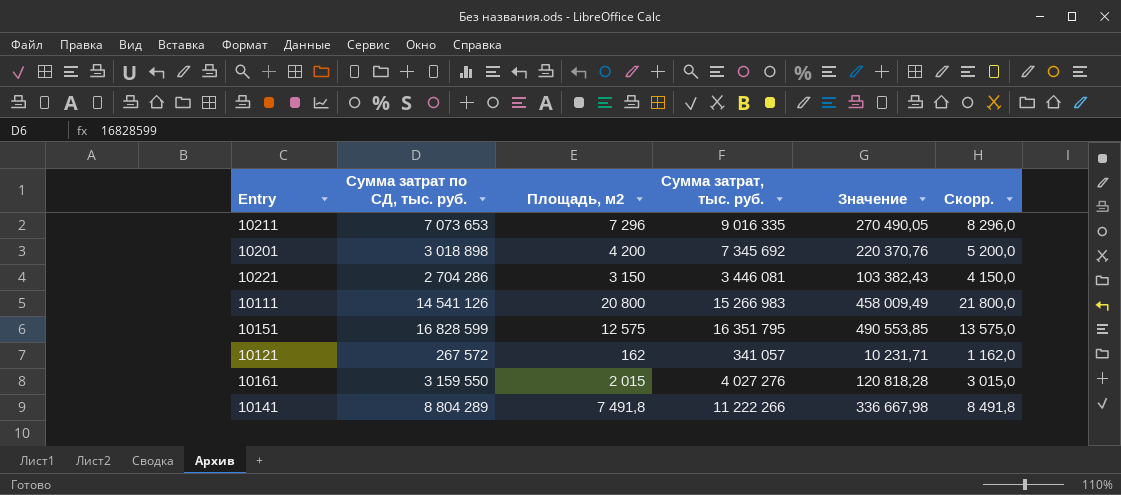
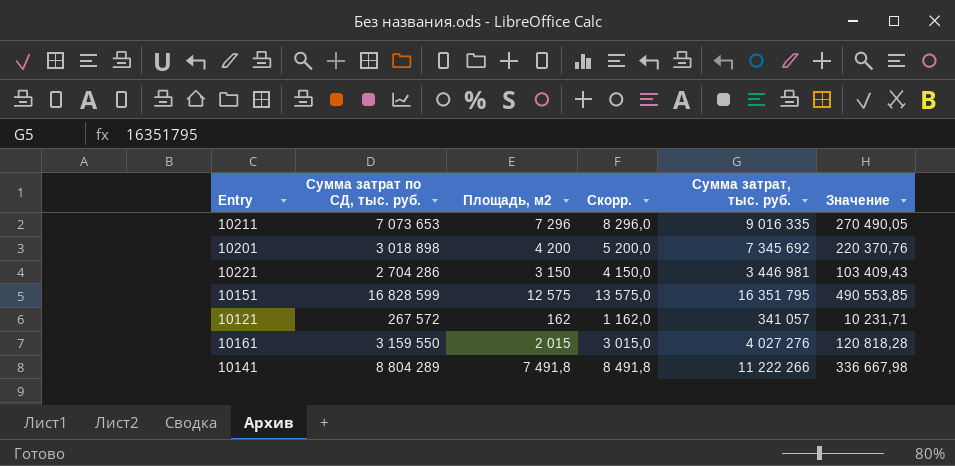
column Скорр. | position: 6 -> 4
row 10111: 14 541 126 | 20 800 | 15 266 983 | 458 009,49 | 21 800,0 -> none
10221 | Сумма затрат, тыс. руб.: 3 446 081 -> 3 446 981
10221 | Значение: 103 382,43 -> 103 409,43

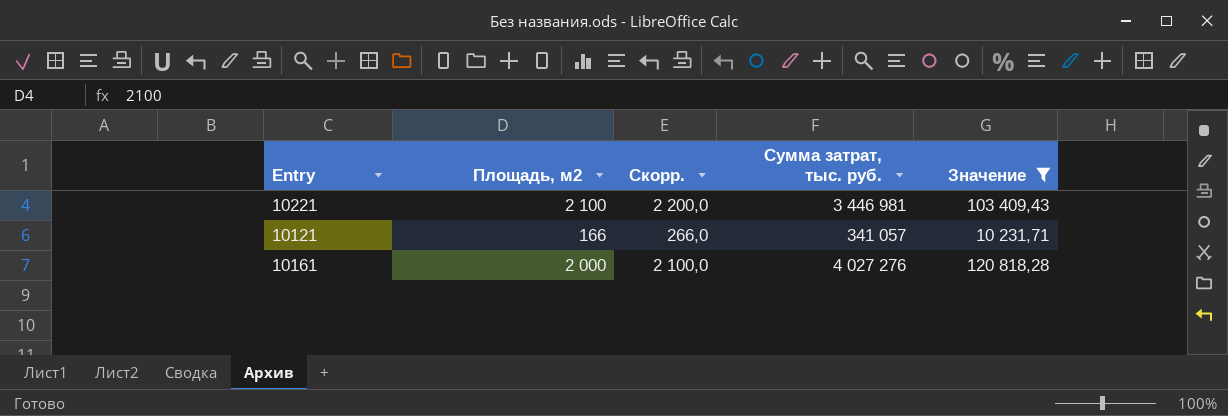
filter: none -> Значение <= 120 818,28
column Сумма затрат по СД, тыс. руб. | position: 2 -> none
column Скорр. | formula: [Площадь, м2] + 1000 -> [Площадь, м2] + 100
10221 | Площадь, м2: 3 150 -> 2 100
10121 | Площадь, м2: 162 -> 166
10161 | Площадь, м2: 2 015 -> 2 000

